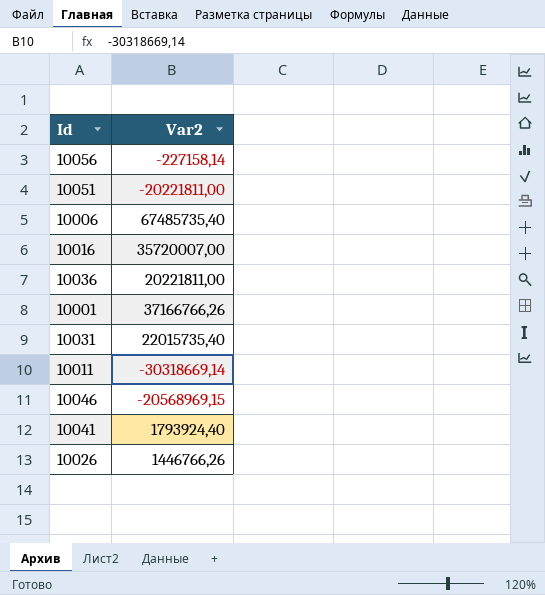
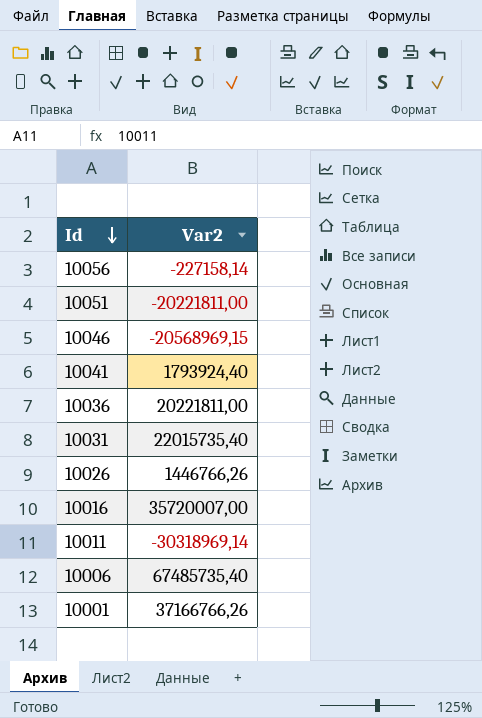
row order: none -> Id descending
10011 | Var2: -30318669,14 -> -30318969,14

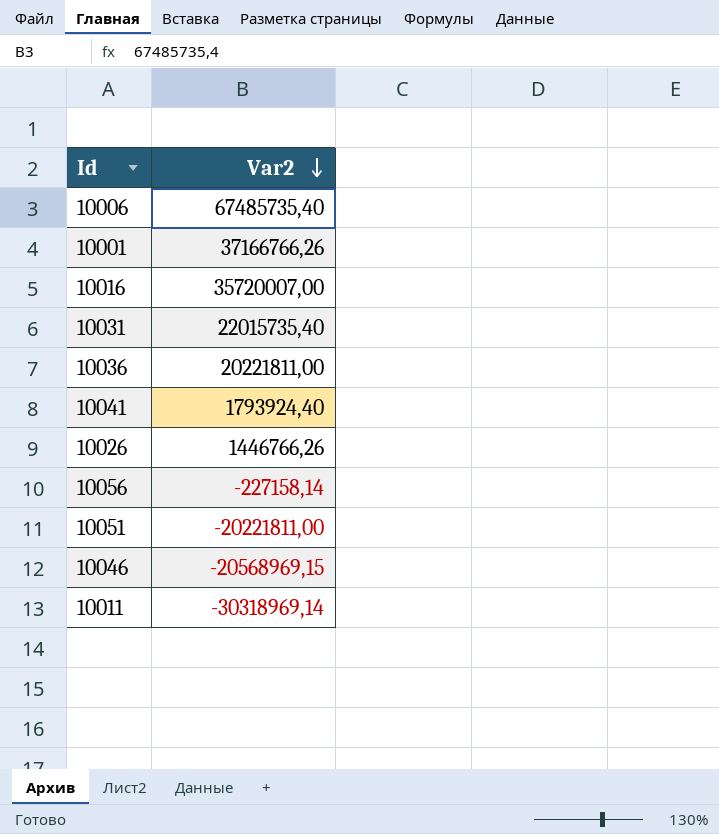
row order: Id descending -> Var2 descending

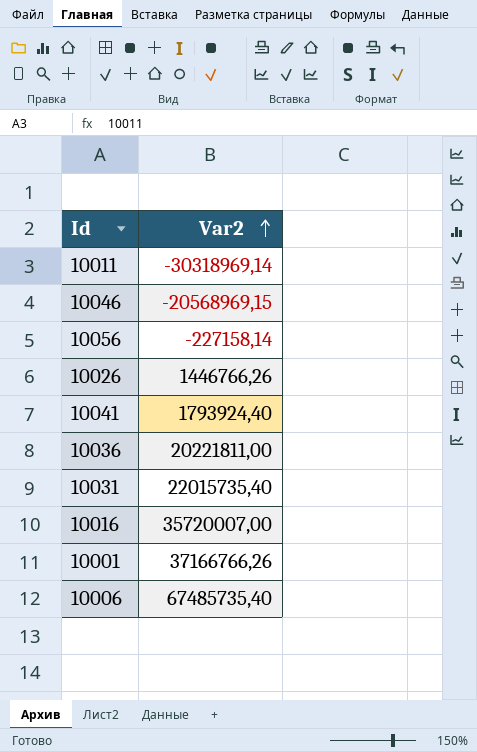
row order: Var2 descending -> Var2 ascending
row 10051: -20221811,00 -> none

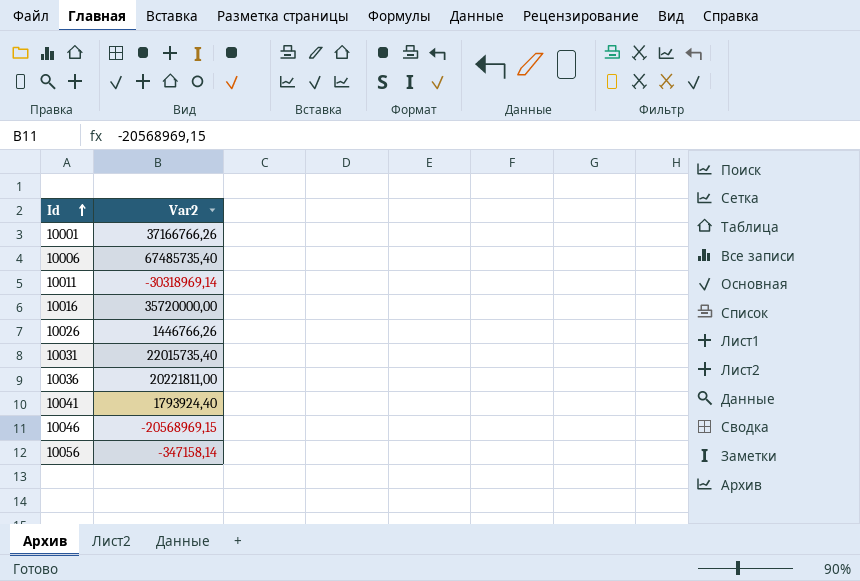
row order: Var2 ascending -> Id ascending
10016 | Var2: 35720007,00 -> 35720000,00
10056 | Var2: -227158,14 -> -347158,14

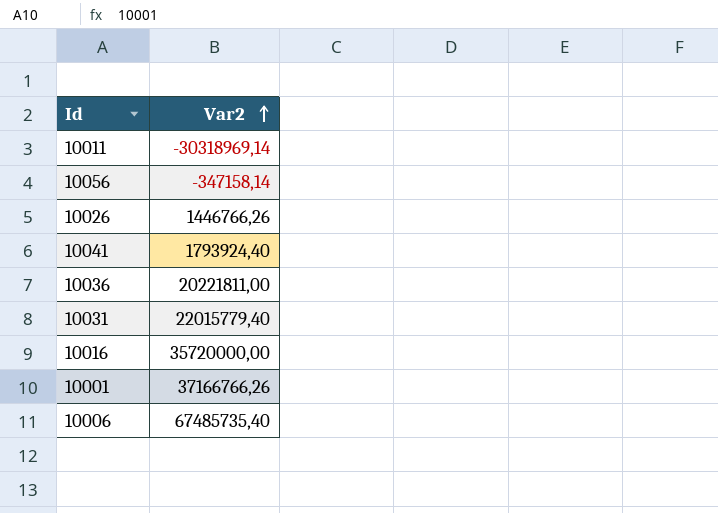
row order: Id ascending -> Var2 ascending
row 10046: -20568969,15 -> none
10031 | Var2: 22015735,40 -> 22015779,40

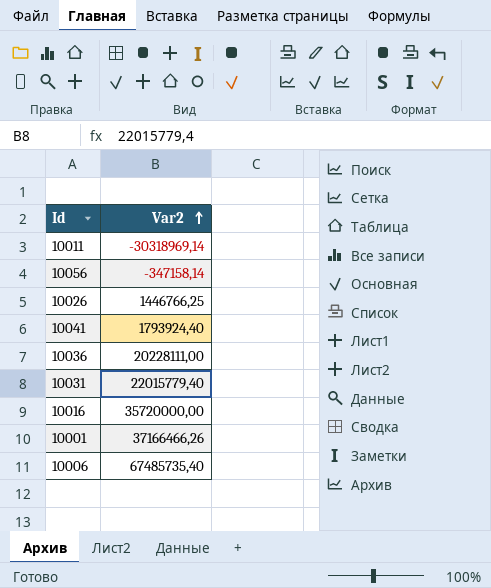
10026 | Var2: 1446766,26 -> 1446766,25
10036 | Var2: 20221811,00 -> 20228111,00
10001 | Var2: 37166766,26 -> 37166466,26

